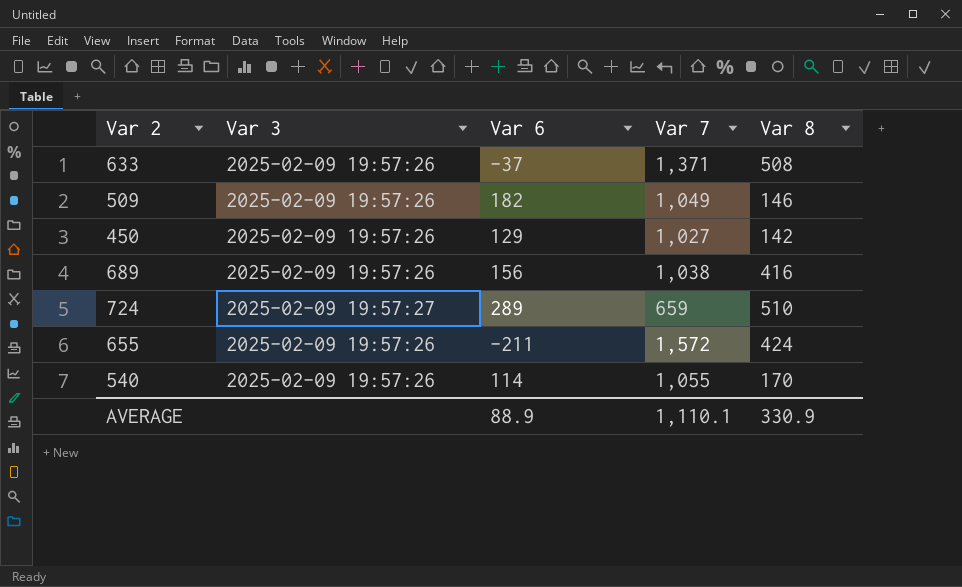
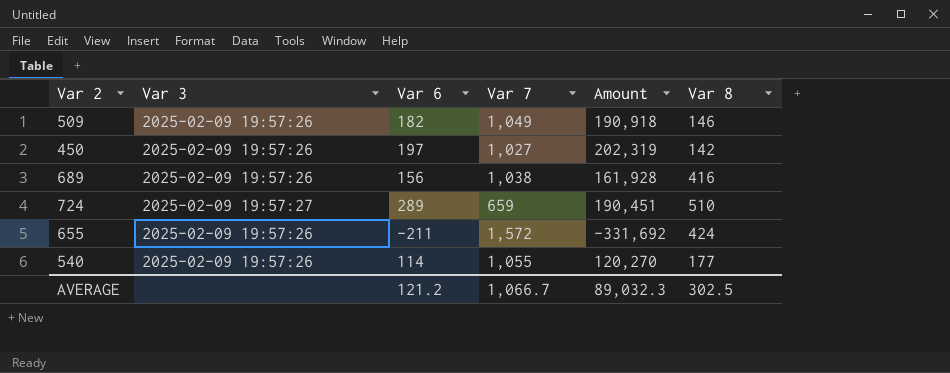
column Amount | formula: none -> [Var 6] * [Var 7]
row 633: 2025-02-09 19:57:26 | -37 | 1,371 | 508 -> none
450 | Var 6: 129 -> 197
540 | Var 8: 170 -> 177
AVERAGE | Var 6: 88.9 -> 121.2
AVERAGE | Var 7: 1,110.1 -> 1,066.7
AVERAGE | Var 8: 330.9 -> 302.5

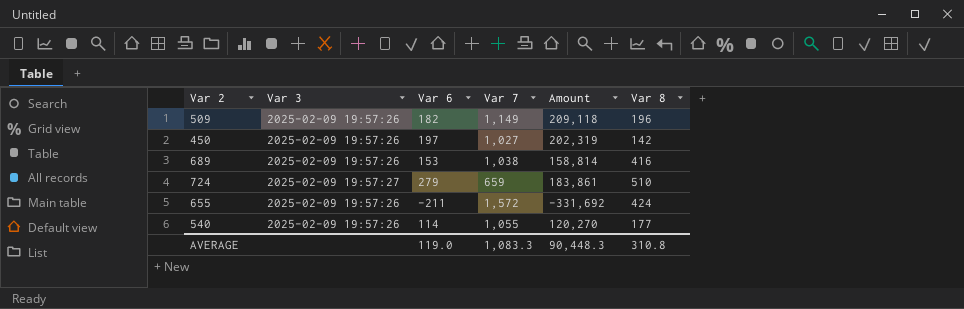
509 | Var 7: 1,049 -> 1,149
509 | Amount: 190,918 -> 209,118
509 | Var 8: 146 -> 196
689 | Var 6: 156 -> 153
689 | Amount: 161,928 -> 158,814
724 | Var 6: 289 -> 279
724 | Amount: 190,451 -> 183,861
AVERAGE | Var 6: 121.2 -> 119.0
AVERAGE | Var 7: 1,066.7 -> 1,083.3
AVERAGE | Amount: 89,032.3 -> 90,448.3
AVERAGE | Var 8: 302.5 -> 310.8

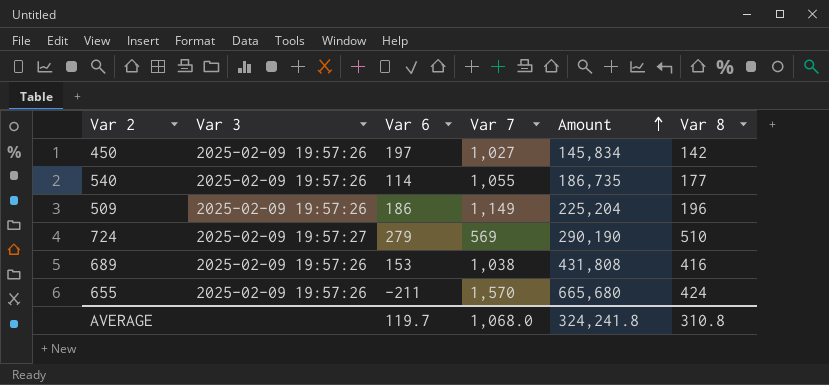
row order: none -> Amount ascending
column Amount | formula: [Var 6] * [Var 7] -> [Var 7] * [Var 8]
509 | Var 6: 182 -> 186
724 | Var 7: 659 -> 569
655 | Var 7: 1,572 -> 1,570
AVERAGE | Var 6: 119.0 -> 119.7
AVERAGE | Var 7: 1,083.3 -> 1,068.0
AVERAGE | Amount: 90,448.3 -> 324,241.8

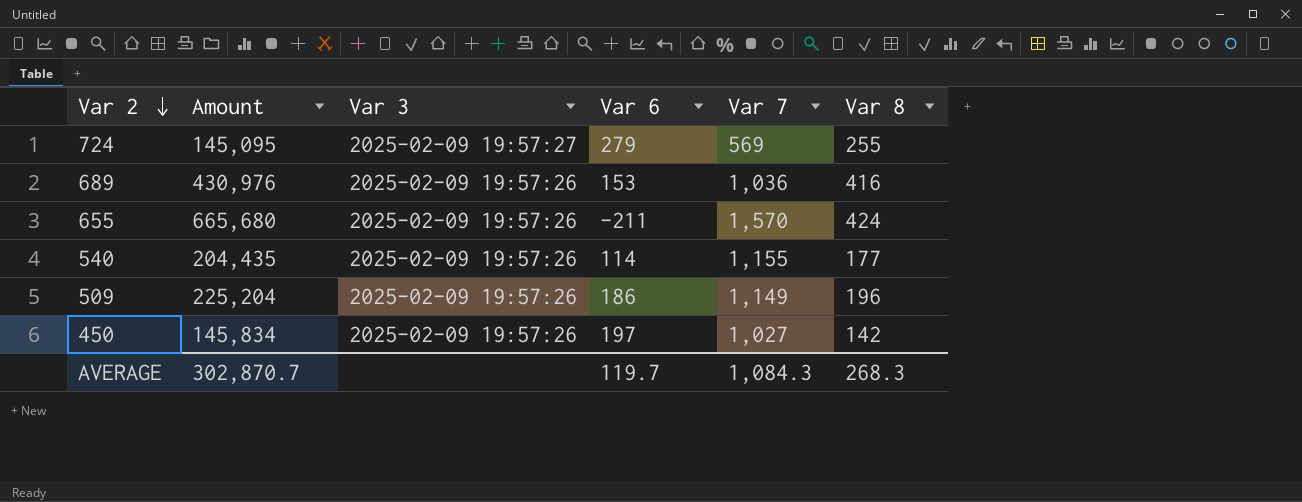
row order: Amount ascending -> Var 2 descending
column Amount | position: 5 -> 2
724 | Amount: 290,190 -> 145,095
724 | Var 8: 510 -> 255
689 | Amount: 431,808 -> 430,976
689 | Var 7: 1,038 -> 1,036
540 | Amount: 186,735 -> 204,435
540 | Var 7: 1,055 -> 1,155
AVERAGE | Amount: 324,241.8 -> 302,870.7
AVERAGE | Var 7: 1,068.0 -> 1,084.3
AVERAGE | Var 8: 310.8 -> 268.3

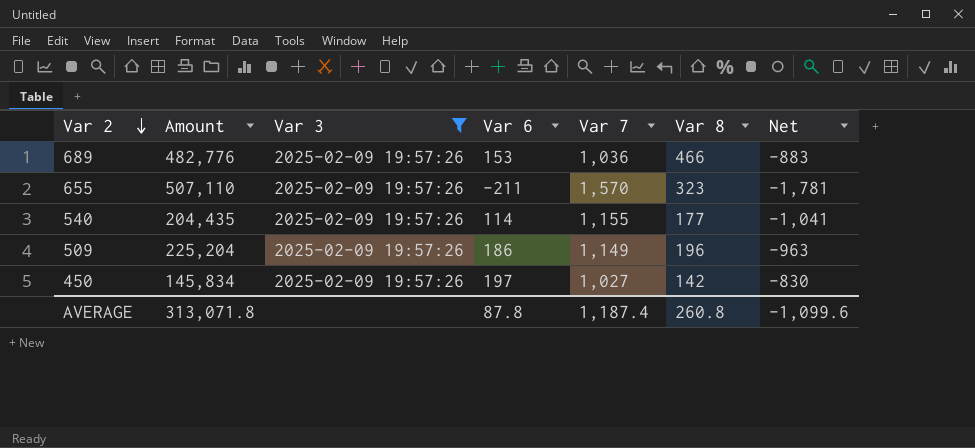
filter: none -> Var 3 = 2025-02-09 19:57:26
column Net | formula: none -> [Var 6] - [Var 7]
689 | Amount: 430,976 -> 482,776
689 | Var 8: 416 -> 466
655 | Amount: 665,680 -> 507,110
655 | Var 8: 424 -> 323
AVERAGE | Amount: 302,870.7 -> 313,071.8
AVERAGE | Var 6: 119.7 -> 87.8
AVERAGE | Var 7: 1,084.3 -> 1,187.4
AVERAGE | Var 8: 268.3 -> 260.8

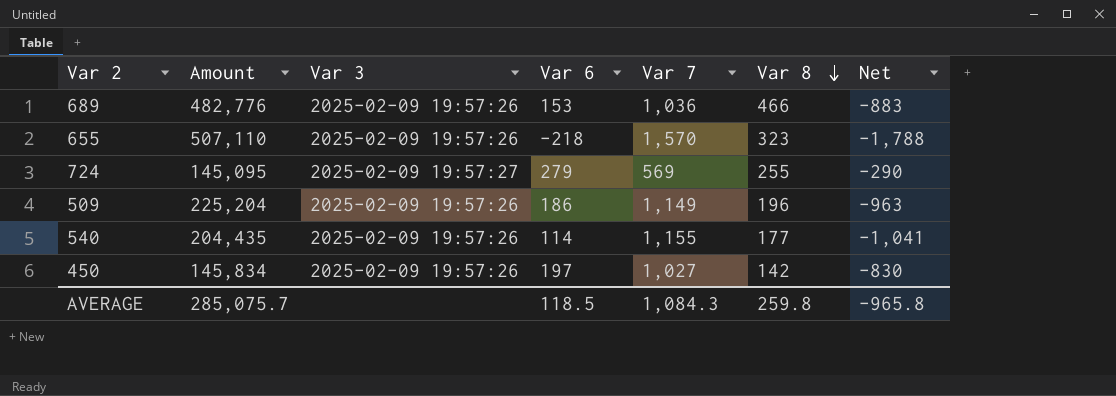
filter: Var 3 = 2025-02-09 19:57:26 -> none
row order: Var 2 descending -> Var 8 descending
655 | Var 6: -211 -> -218
655 | Net: -1,781 -> -1,788
AVERAGE | Amount: 313,071.8 -> 285,075.7
AVERAGE | Var 6: 87.8 -> 118.5
AVERAGE | Var 7: 1,187.4 -> 1,084.3
AVERAGE | Var 8: 260.8 -> 259.8
AVERAGE | Net: -1,099.6 -> -965.8

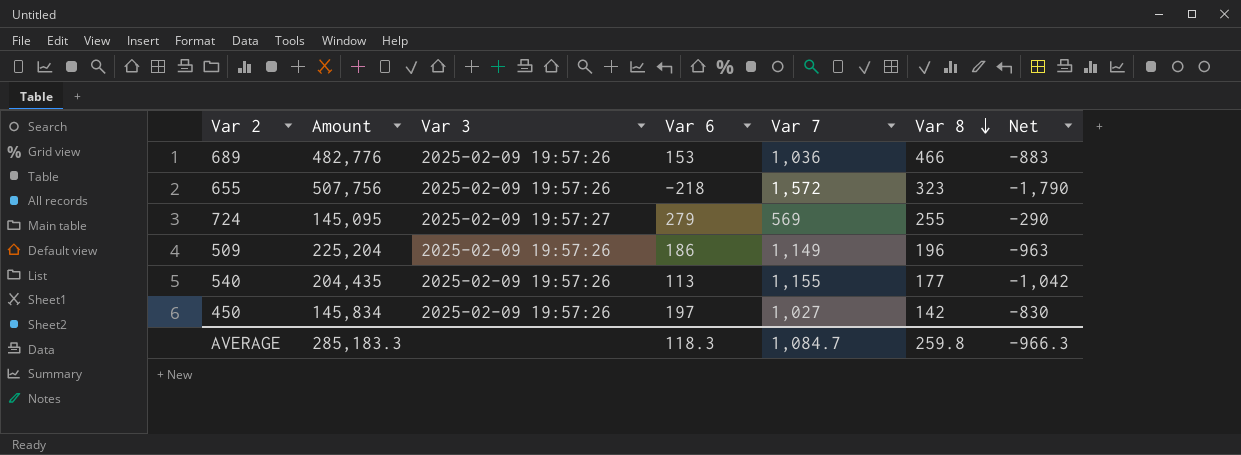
655 | Amount: 507,110 -> 507,756
655 | Var 7: 1,570 -> 1,572
655 | Net: -1,788 -> -1,790
540 | Var 6: 114 -> 113
540 | Net: -1,041 -> -1,042
AVERAGE | Amount: 285,075.7 -> 285,183.3
AVERAGE | Var 6: 118.5 -> 118.3
AVERAGE | Var 7: 1,084.3 -> 1,084.7
AVERAGE | Net: -965.8 -> -966.3

